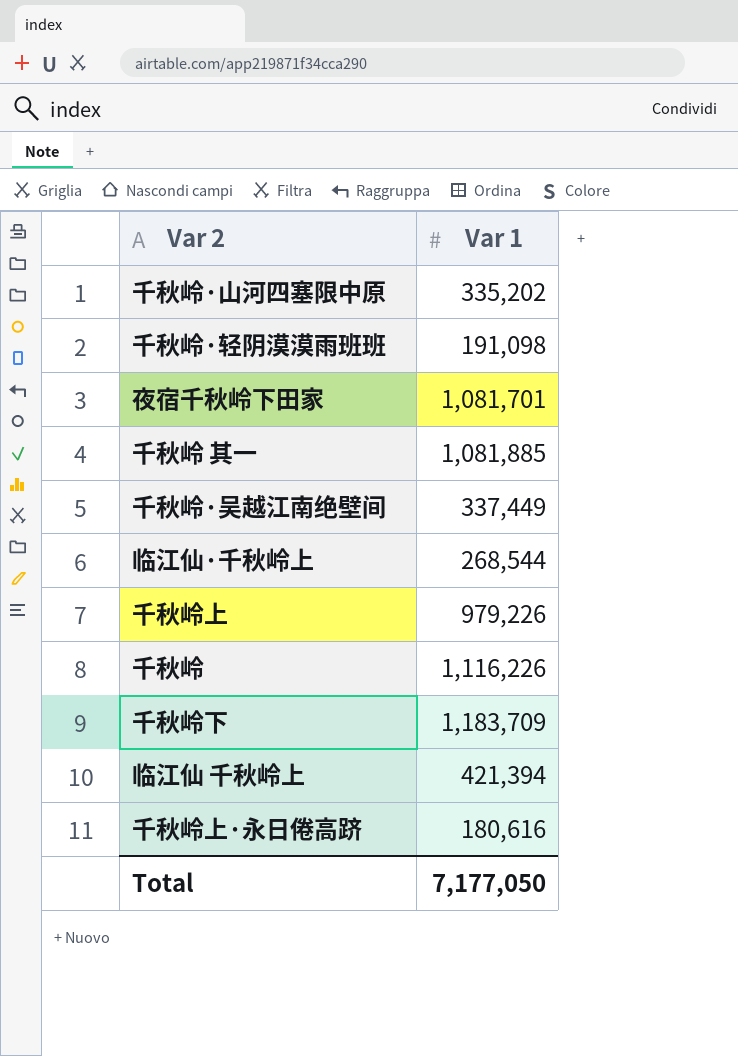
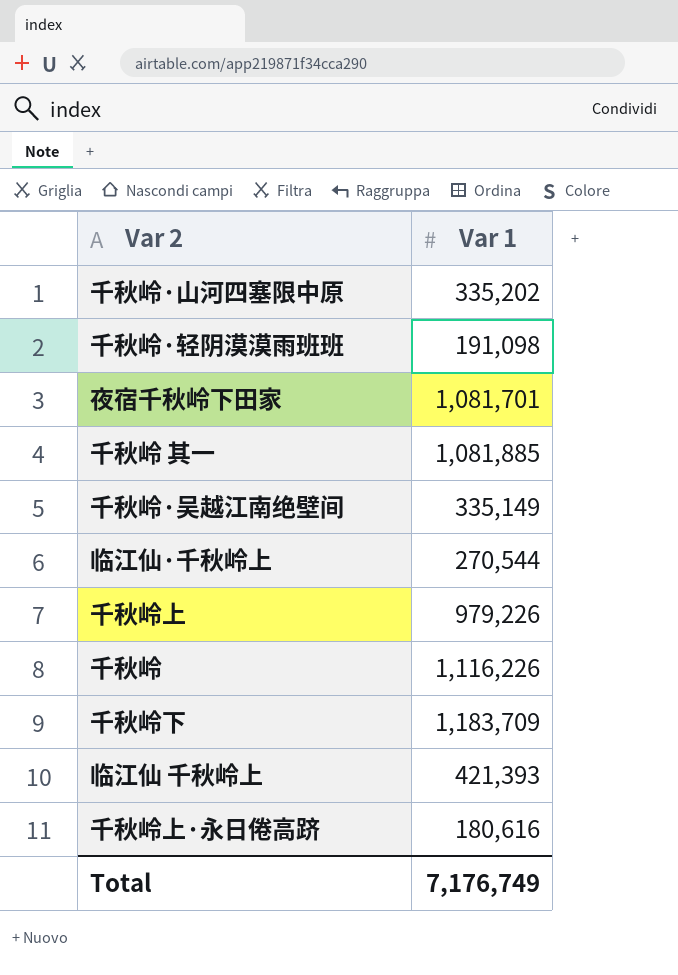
千秋岭·吴越江南绝壁间 | Var 1: 337,449 -> 335,149
临江仙·千秋岭上 | Var 1: 268,544 -> 270,544
临江仙 千秋岭上 | Var 1: 421,394 -> 421,393
Total | Var 1: 7,177,050 -> 7,176,749

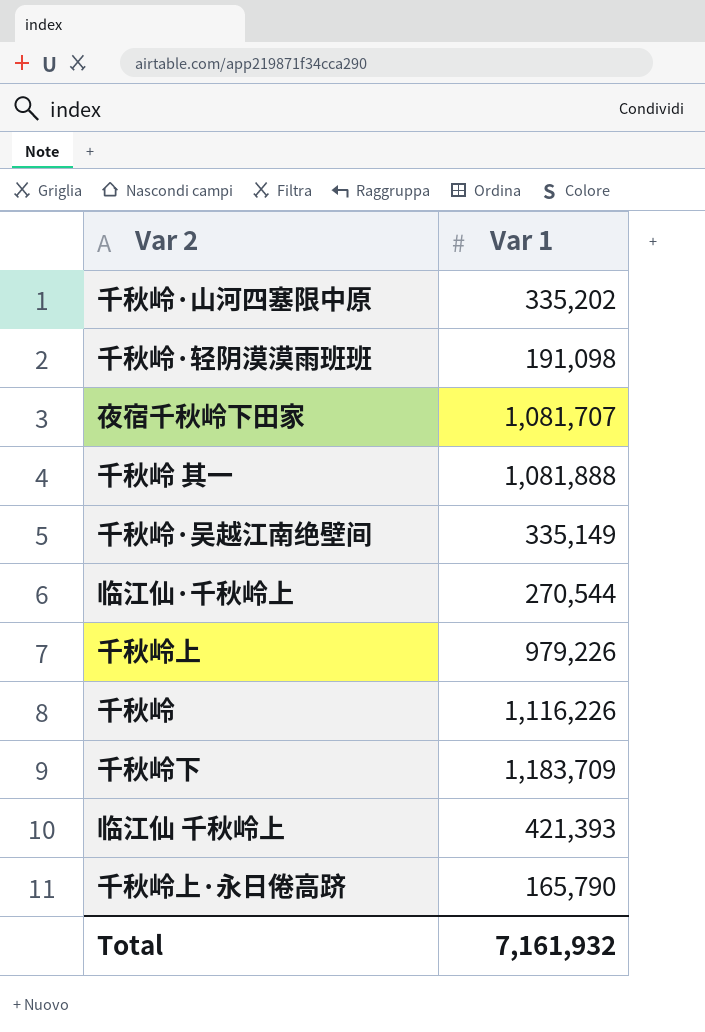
夜宿千秋岭下田家 | Var 1: 1,081,701 -> 1,081,707
千秋岭 其一 | Var 1: 1,081,885 -> 1,081,888
千秋岭上·永日倦高跻 | Var 1: 180,616 -> 165,790
Total | Var 1: 7,176,749 -> 7,161,932

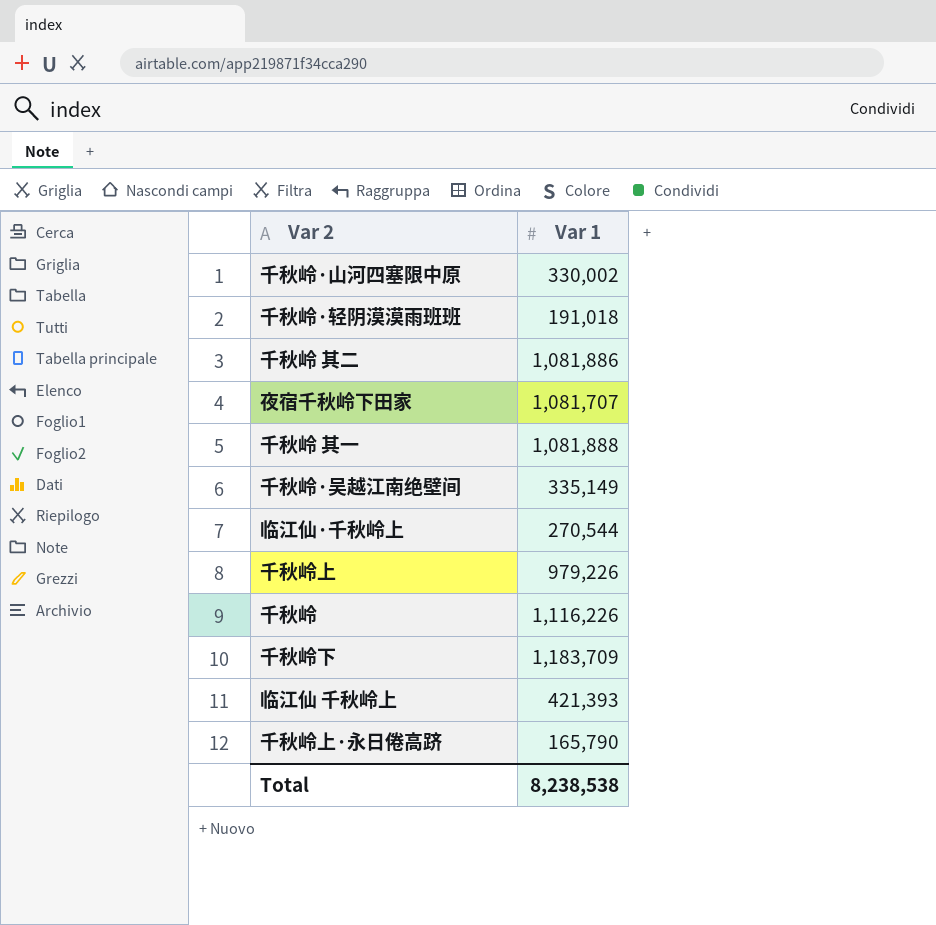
千秋岭·山河四塞限中原 | Var 1: 335,202 -> 330,002
千秋岭·轻阴漠漠雨班班 | Var 1: 191,098 -> 191,018
row 千秋岭 其二: none -> 1,081,886
Total | Var 1: 7,161,932 -> 8,238,538

